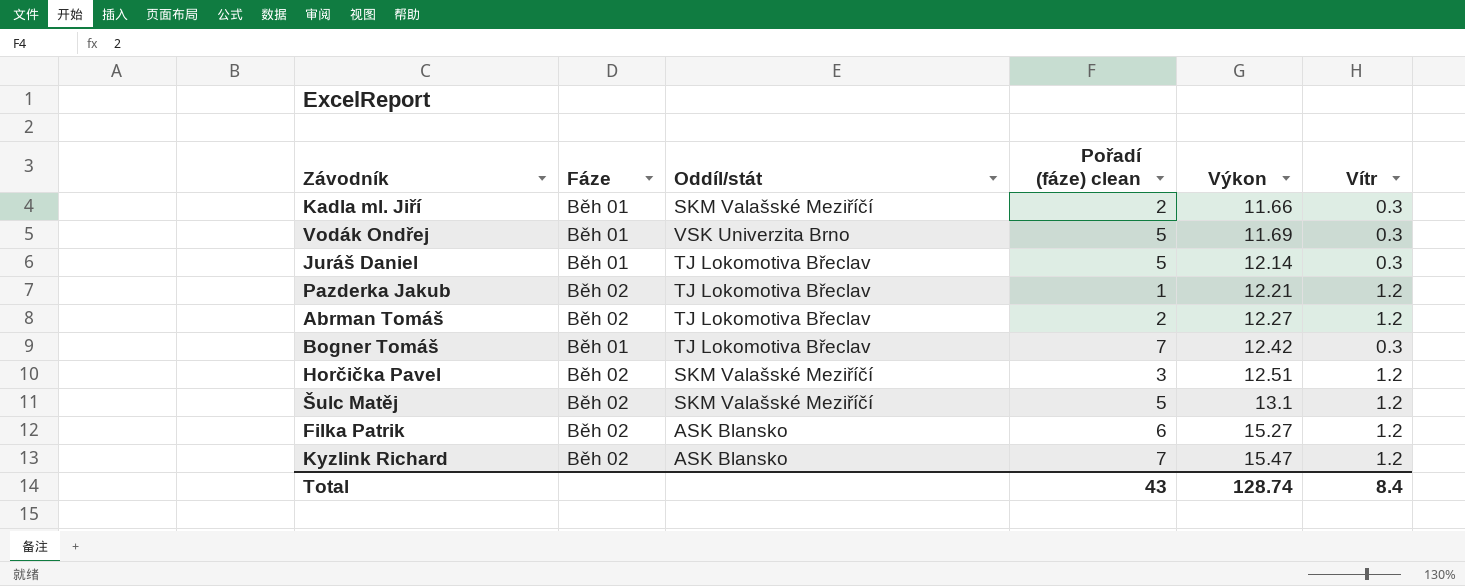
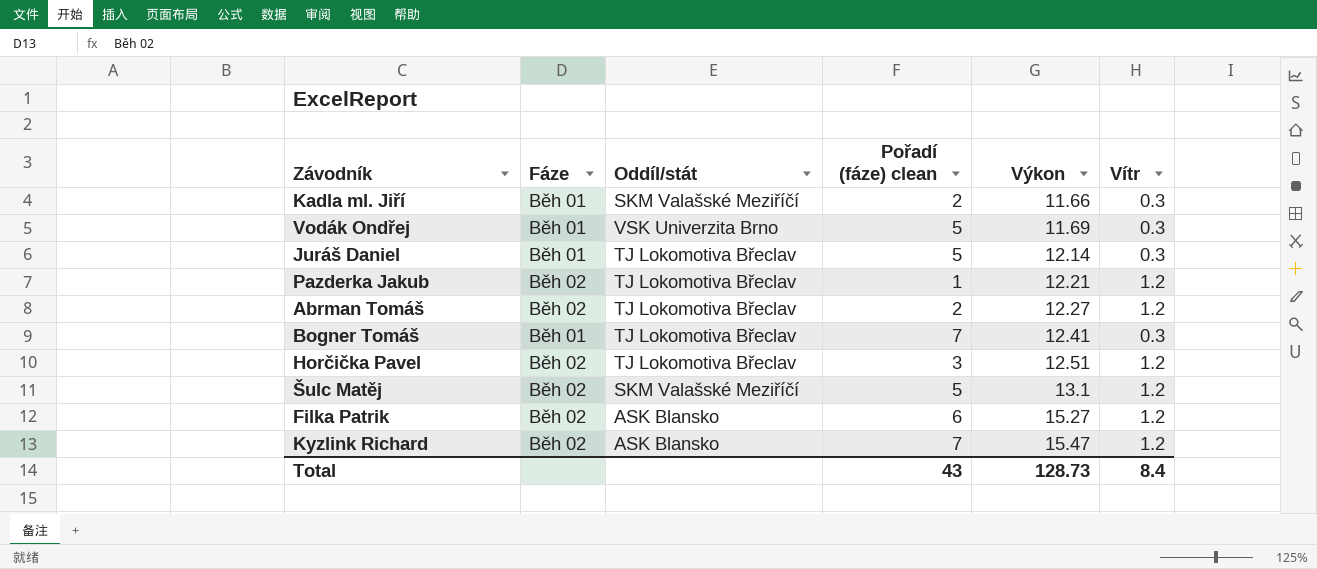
Bogner Tomáš | Výkon: 12.42 -> 12.41
Horčička Pavel | Oddíl/stát: SKM Valašské Meziříčí -> TJ Lokomotiva Břeclav
Total | Výkon: 128.74 -> 128.73

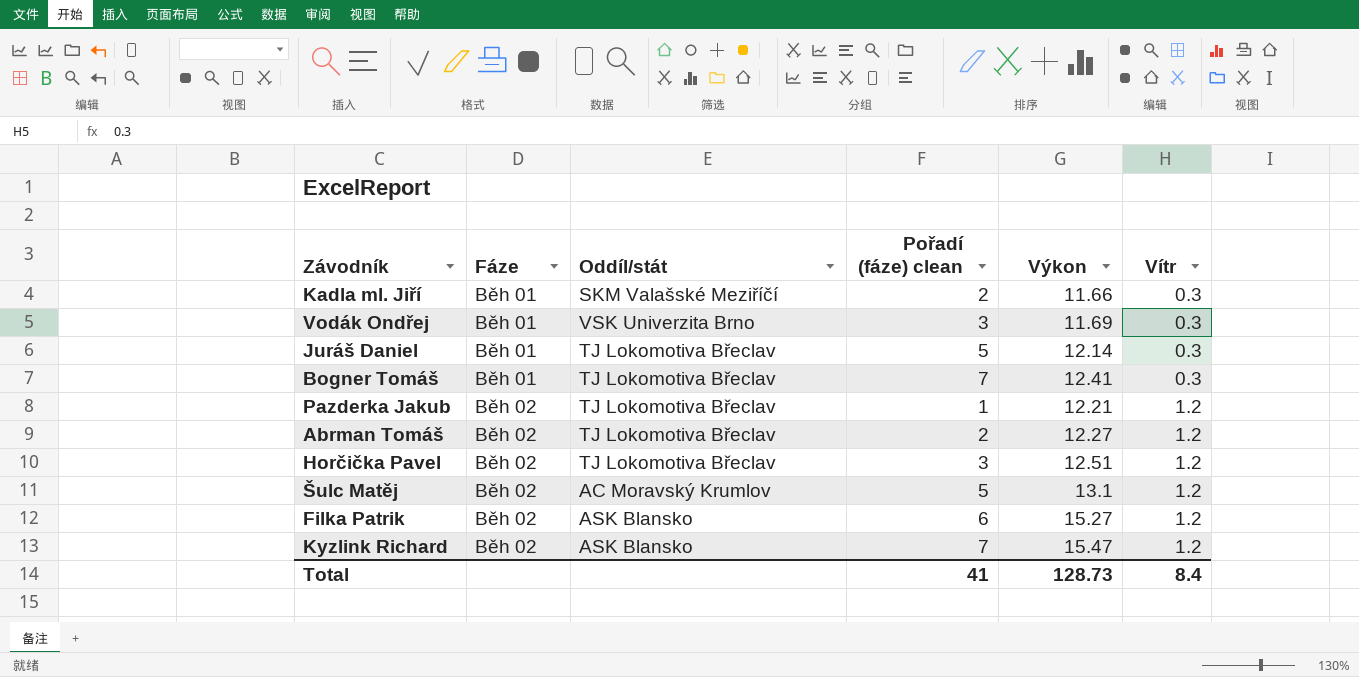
row order: Výkon ascending -> Fáze ascending
Vodák Ondřej | Pořadí (fáze) clean: 5 -> 3
Šulc Matěj | Oddíl/stát: SKM Valašské Meziříčí -> AC Moravský Krumlov
Total | Pořadí (fáze) clean: 43 -> 41

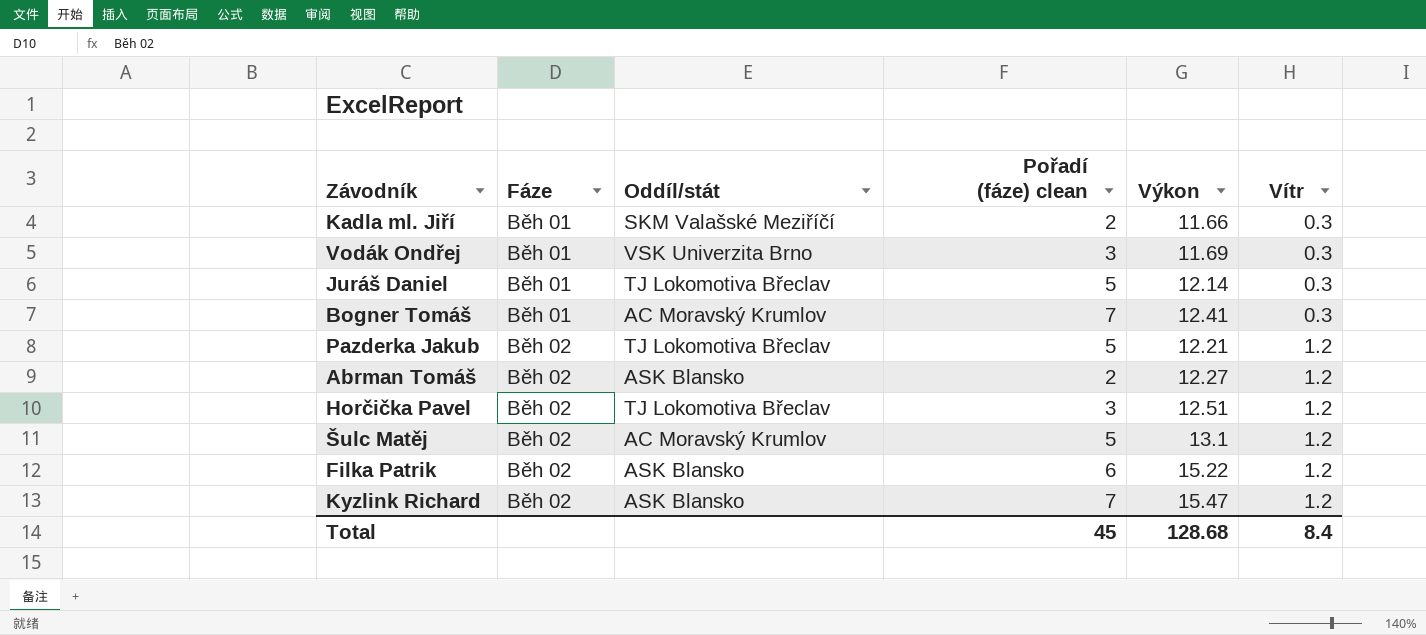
Bogner Tomáš | Oddíl/stát: TJ Lokomotiva Břeclav -> AC Moravský Krumlov
Pazderka Jakub | Pořadí (fáze) clean: 1 -> 5
Abrman Tomáš | Oddíl/stát: TJ Lokomotiva Břeclav -> ASK Blansko
Filka Patrik | Výkon: 15.27 -> 15.22
Total | Pořadí (fáze) clean: 41 -> 45
Total | Výkon: 128.73 -> 128.68

